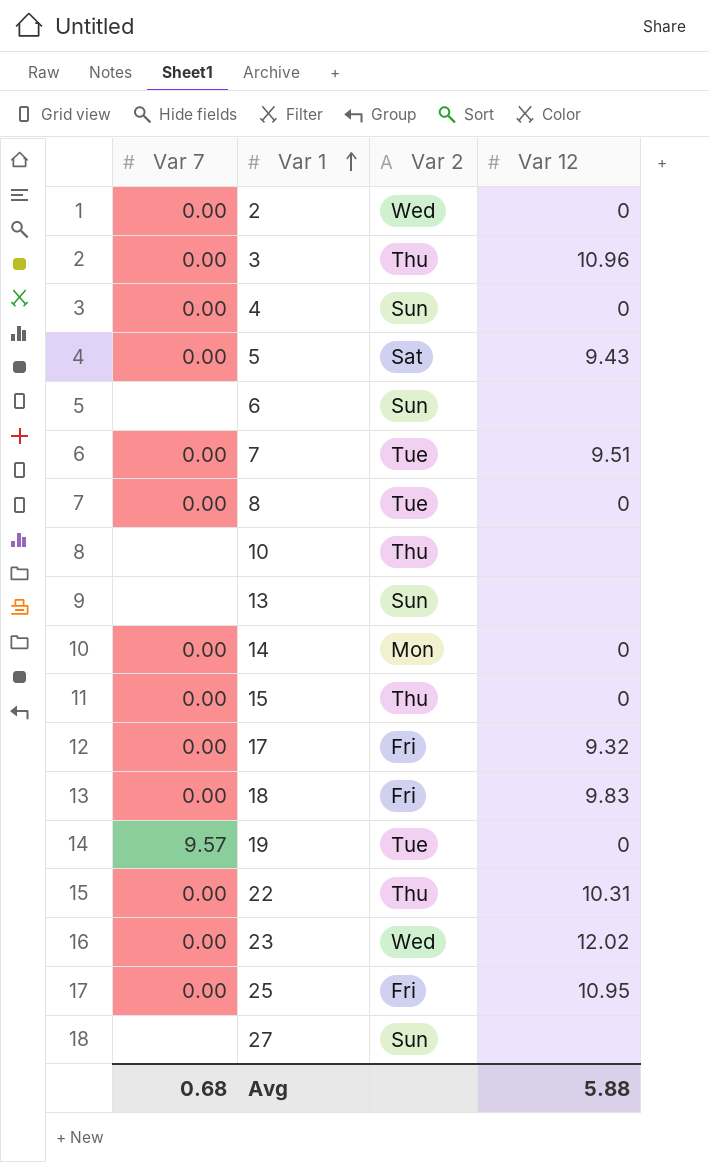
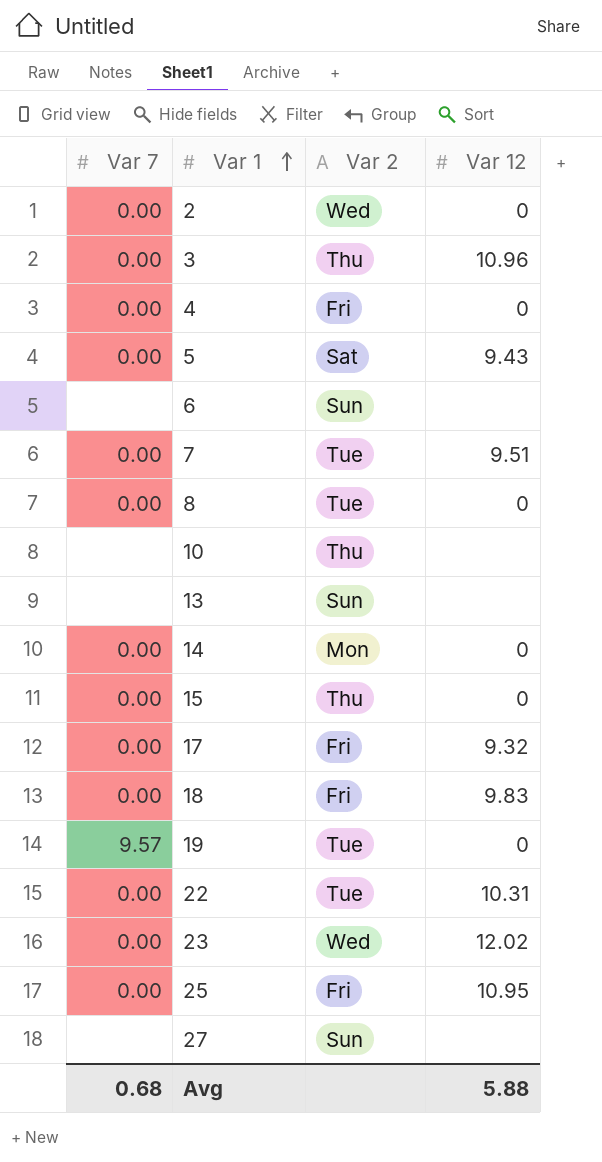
4 | Var 2: Sun -> Fri
22 | Var 2: Thu -> Tue

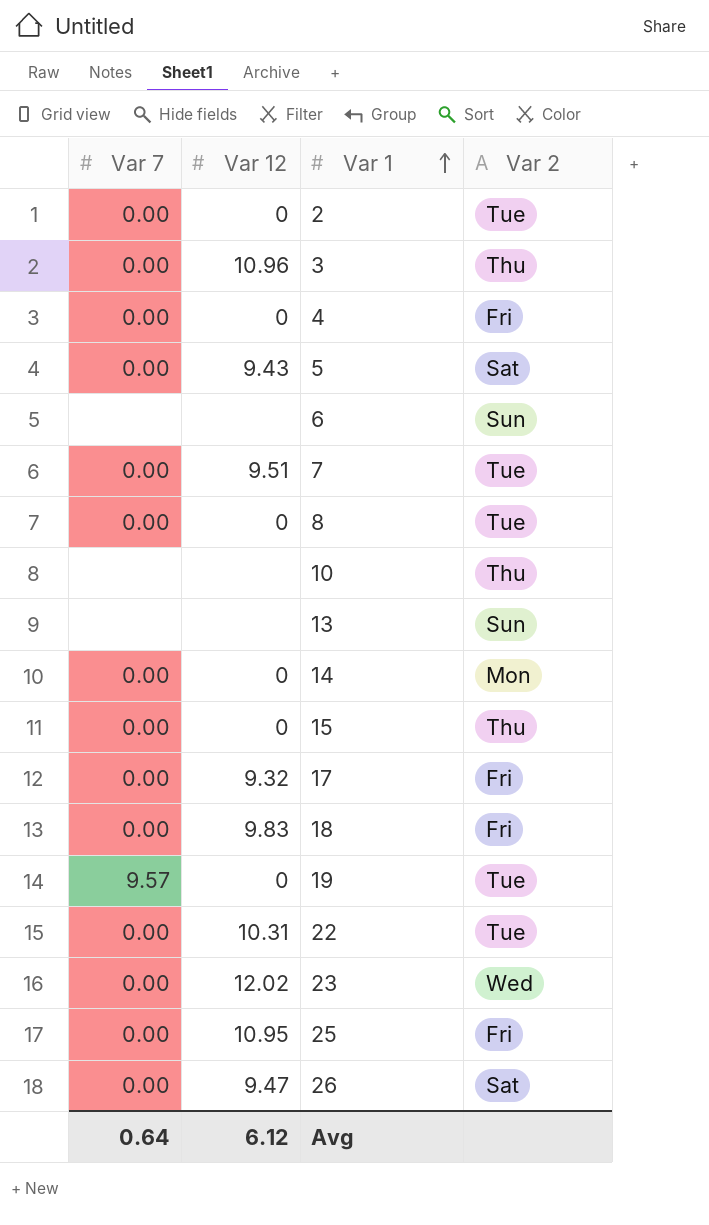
column Var 12 | position: 4 -> 2
row 27: none | Sun | none -> none
2 | Var 2: Wed -> Tue
row 26: none -> 0.00 | 9.47 | Sat
Avg | Var 7: 0.68 -> 0.64
Avg | Var 12: 5.88 -> 6.12

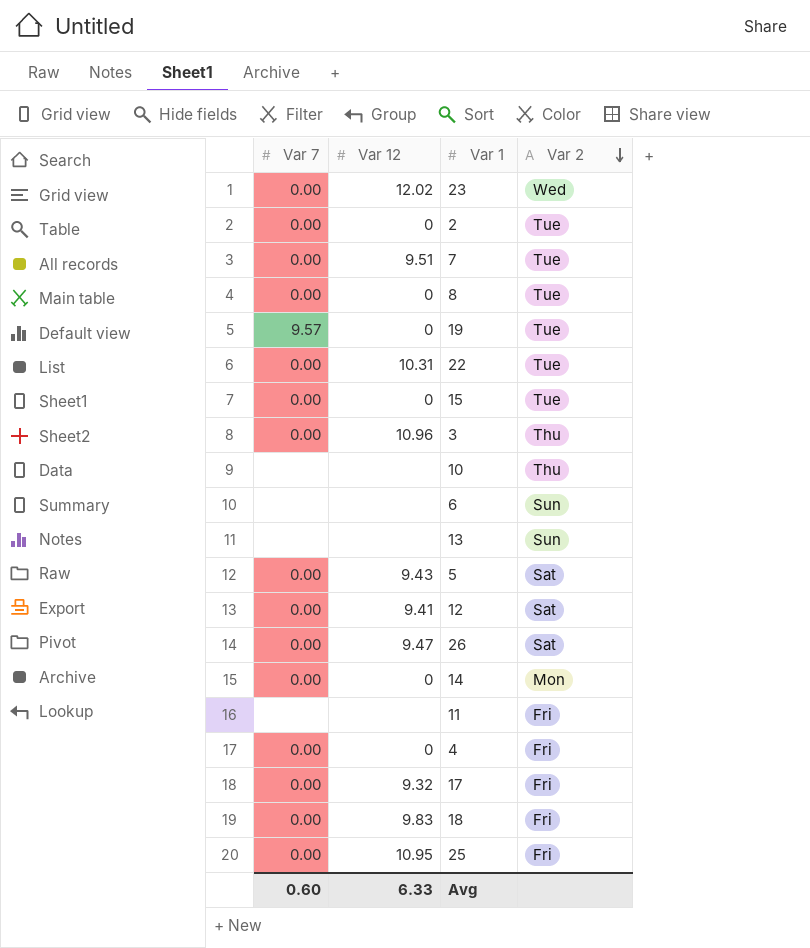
row order: Var 1 ascending -> Var 2 descending
15 | Var 2: Thu -> Tue
row 12: none -> 0.00 | 9.41 | Sat
row 11: none -> none | none | Fri
Avg | Var 7: 0.64 -> 0.60
Avg | Var 12: 6.12 -> 6.33

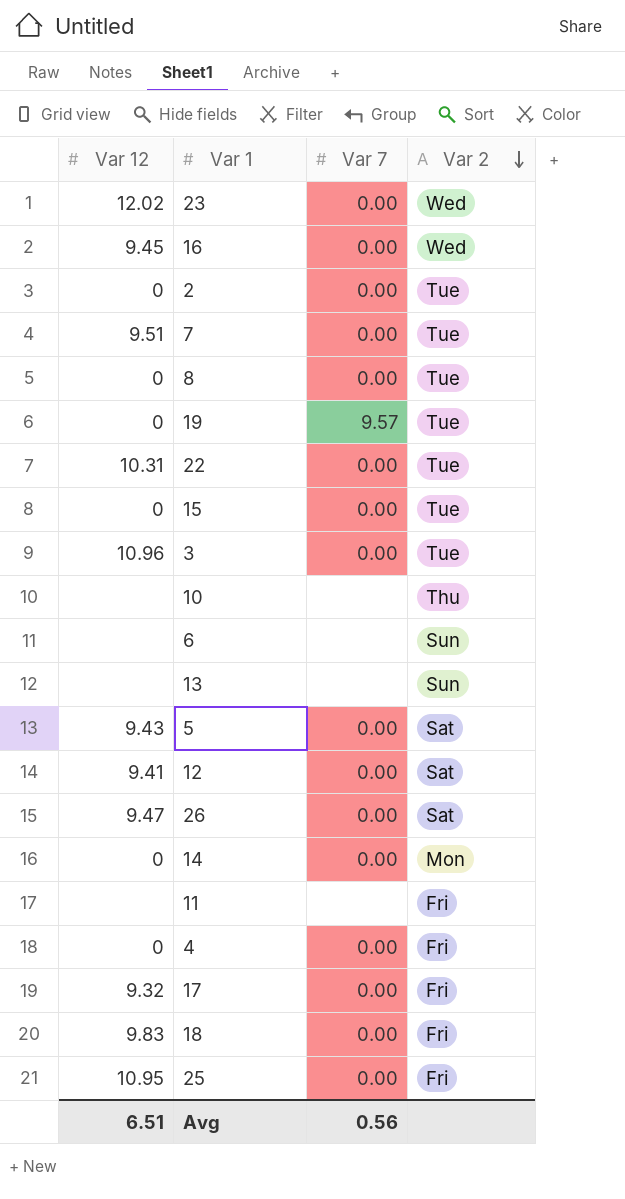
column Var 7 | position: 1 -> 3
row 16: none -> 9.45 | 0.00 | Wed
3 | Var 2: Thu -> Tue
Avg | Var 12: 6.33 -> 6.51
Avg | Var 7: 0.60 -> 0.56

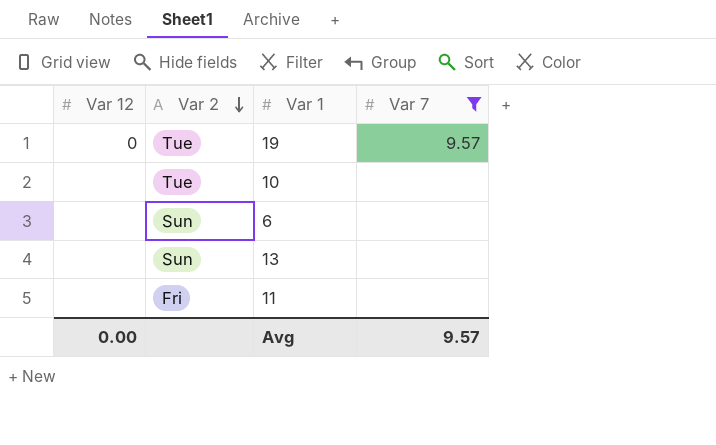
filter: none -> Var 7 != 0.00
column Var 2 | position: 4 -> 2
10 | Var 2: Thu -> Tue
Avg | Var 12: 6.51 -> 0.00
Avg | Var 7: 0.56 -> 9.57

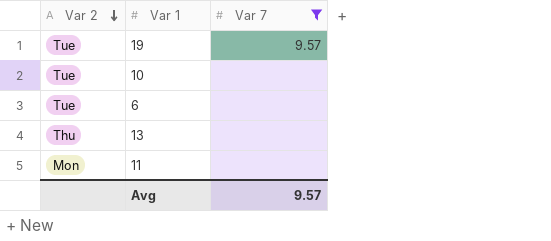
column Var 12 | position: 1 -> none
6 | Var 2: Sun -> Tue
13 | Var 2: Sun -> Thu
11 | Var 2: Fri -> Mon

